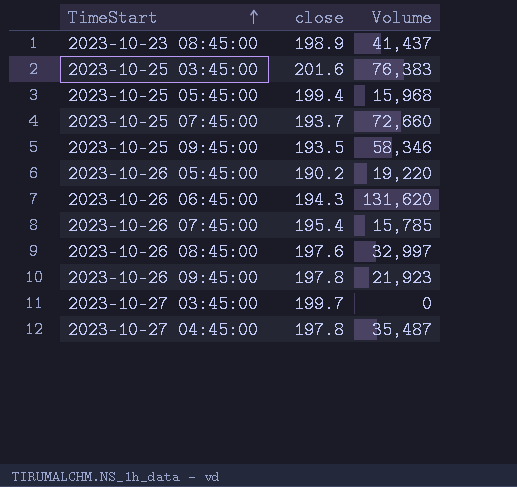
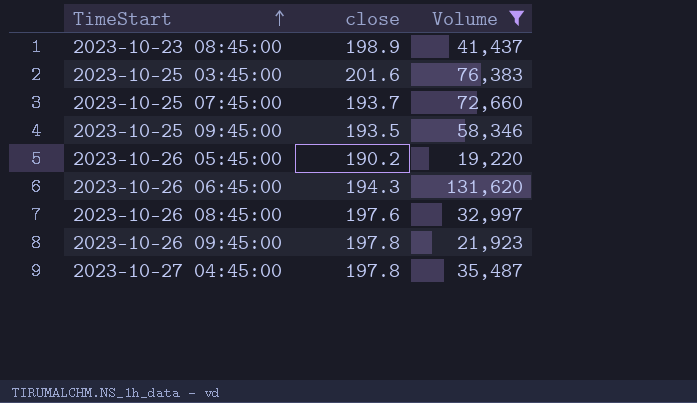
filter: none -> Volume >= 19,220

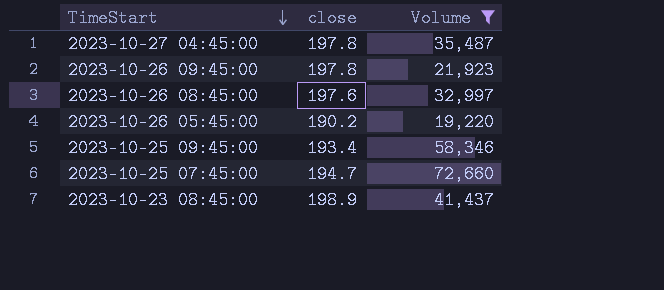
row order: TimeStart ascending -> TimeStart descending
row 2023-10-25 03:45:00: 201.6 | 76,383 -> none
row 2023-10-26 06:45:00: 194.3 | 131,620 -> none
2023-10-25 09:45:00 | close: 193.5 -> 193.4
2023-10-25 07:45:00 | close: 193.7 -> 194.7

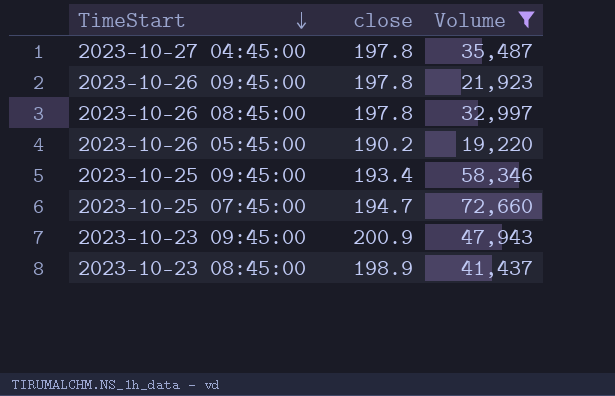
2023-10-26 08:45:00 | close: 197.6 -> 197.8
row 2023-10-23 09:45:00: none -> 200.9 | 47,943

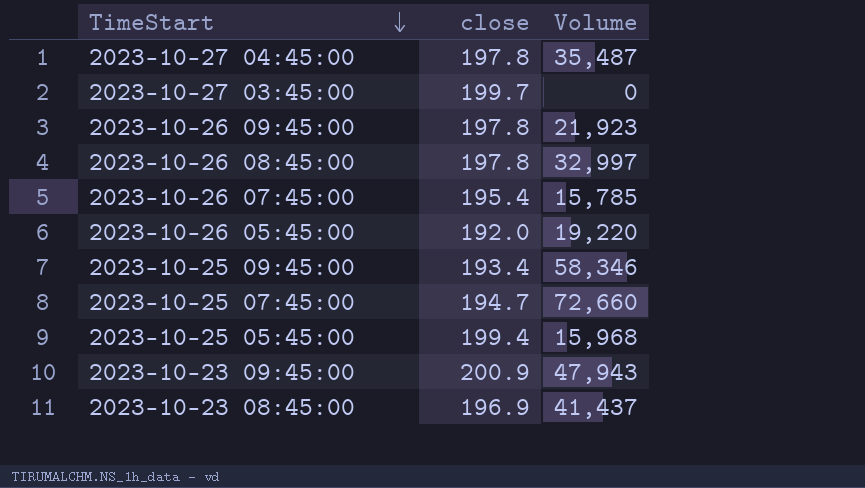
filter: Volume >= 19,220 -> none
2023-10-26 05:45:00 | close: 190.2 -> 192.0
2023-10-23 08:45:00 | close: 198.9 -> 196.9

